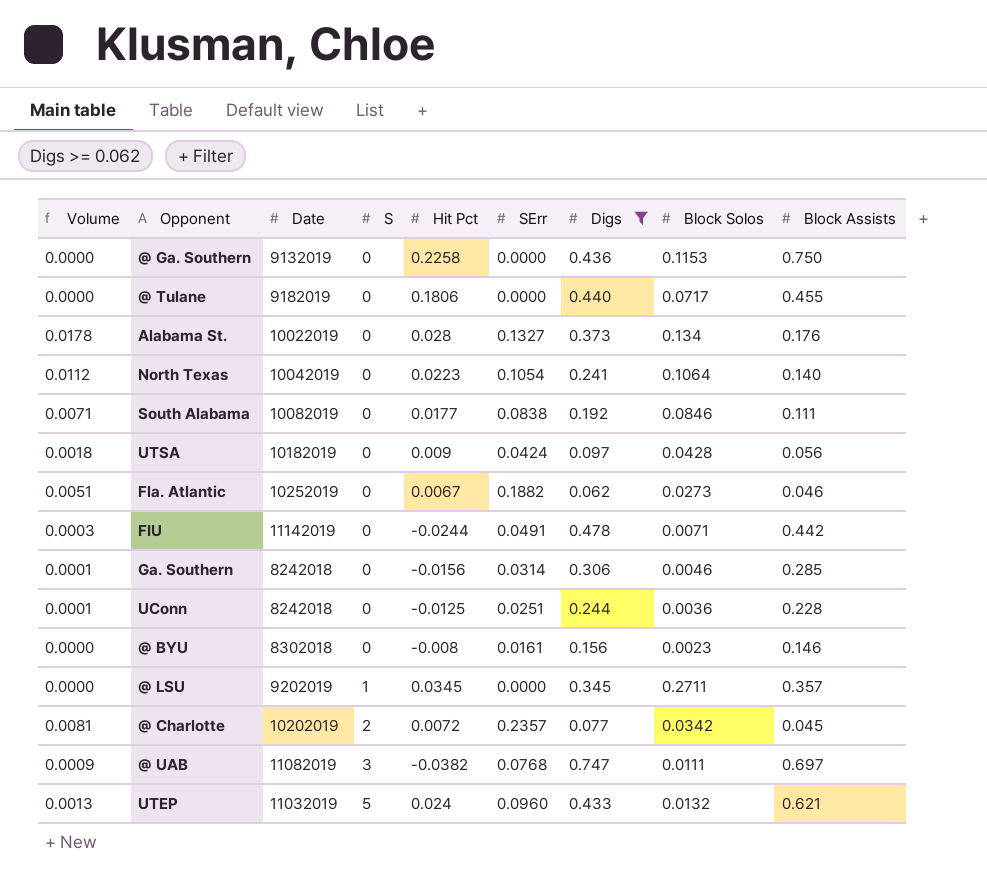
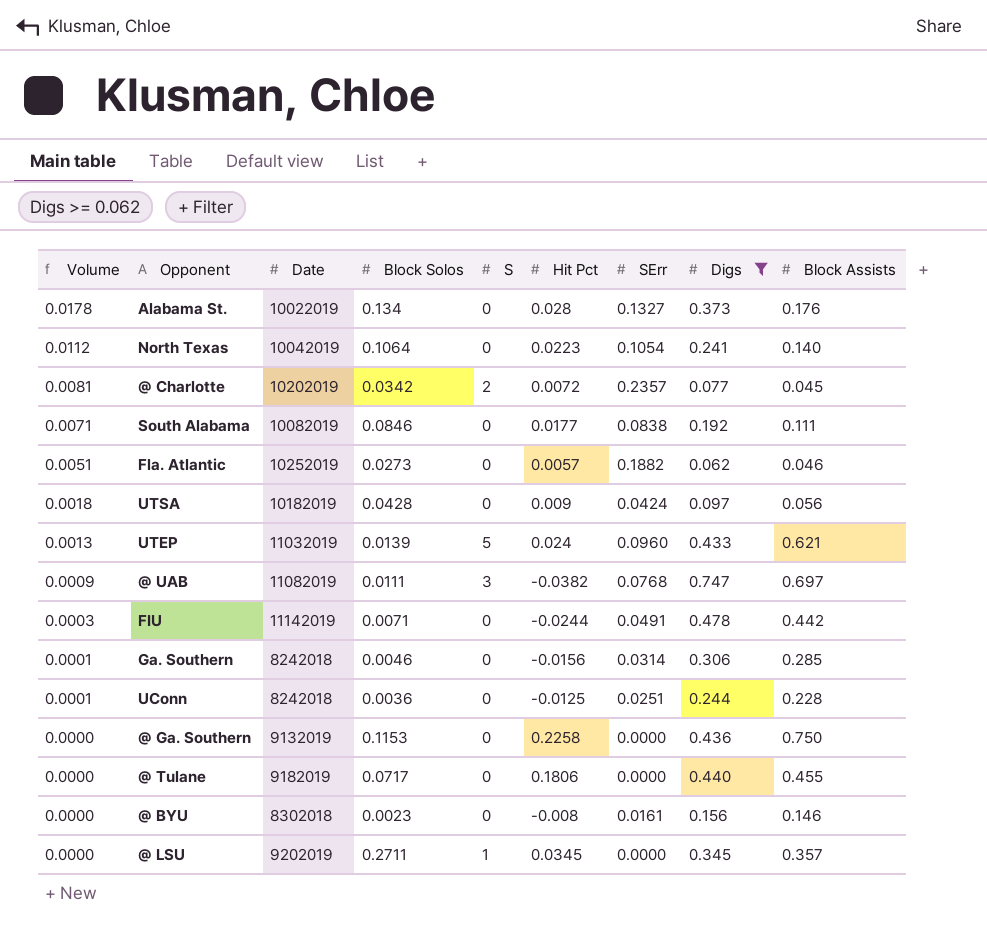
row order: S ascending -> Volume descending
column Block Solos | position: 8 -> 4
Fla. Atlantic | Hit Pct: 0.0067 -> 0.0057
UTEP | Block Solos: 0.0132 -> 0.0139

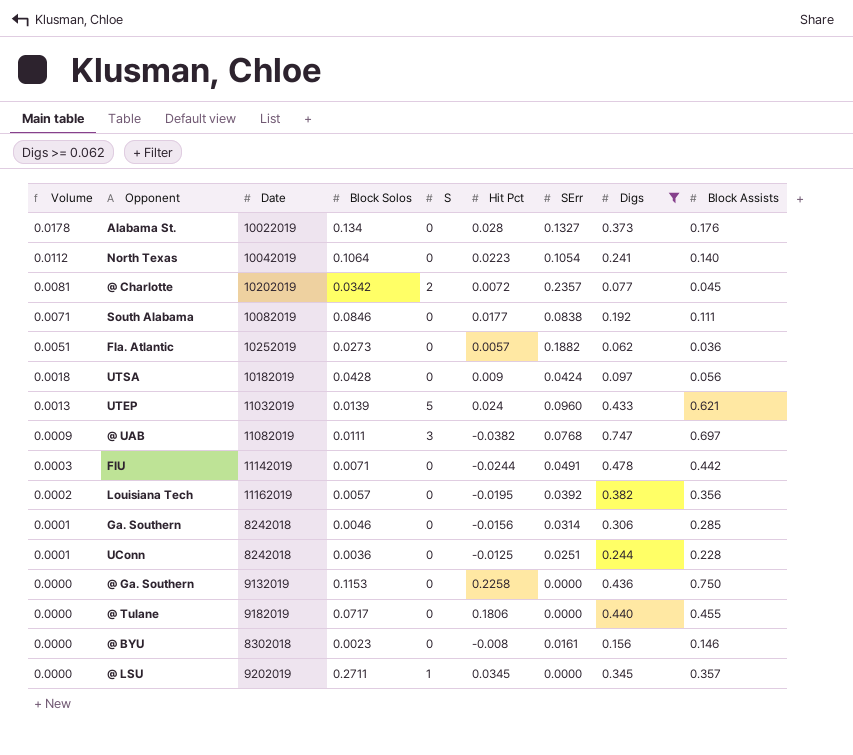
Fla. Atlantic | Block Assists: 0.046 -> 0.036
row Louisiana Tech: none -> 0.0002 | 11162019 | 0.0057 | 0 | -0.0195 | 0.0392 | 0.382 | 0.356

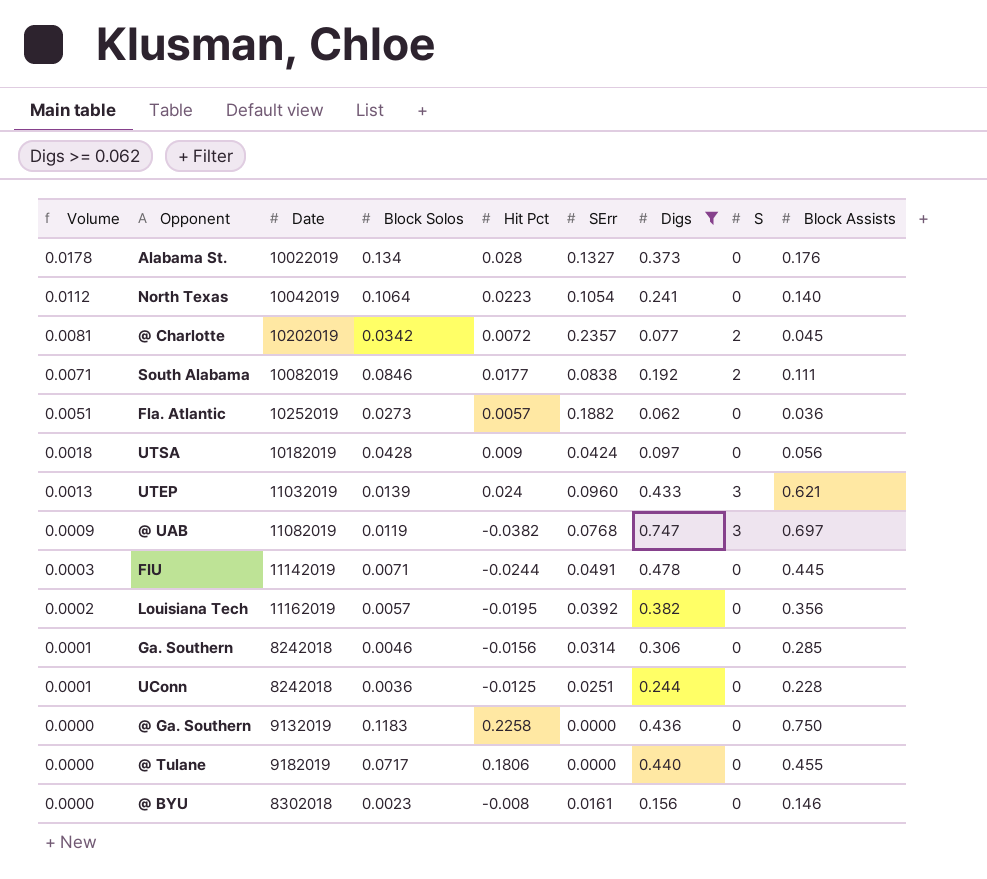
column S | position: 5 -> 8
row @ LSU: 0.0000 | 9202019 | 0.2711 | 1 | 0.0345 | 0.0000 | 0.345 | 0.357 -> none
South Alabama | S: 0 -> 2
UTEP | S: 5 -> 3
@ UAB | Block Solos: 0.0111 -> 0.0119
FIU | Block Assists: 0.442 -> 0.445
@ Ga. Southern | Block Solos: 0.1153 -> 0.1183

